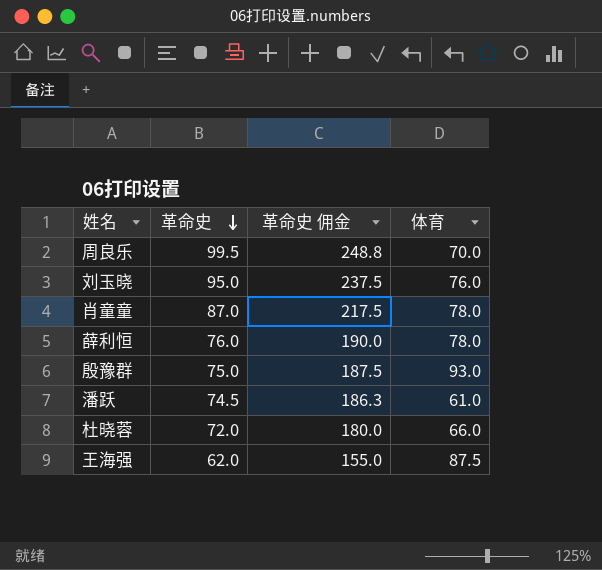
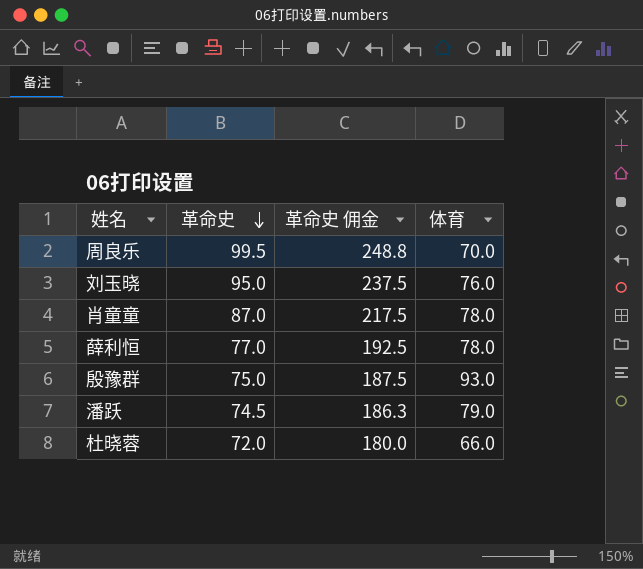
row 王海强: 62.0 | 155.0 | 87.5 -> none
薛利恒 | 革命史: 76.0 -> 77.0
薛利恒 | 革命史 佣金: 190.0 -> 192.5
潘跃 | 体育: 61.0 -> 79.0

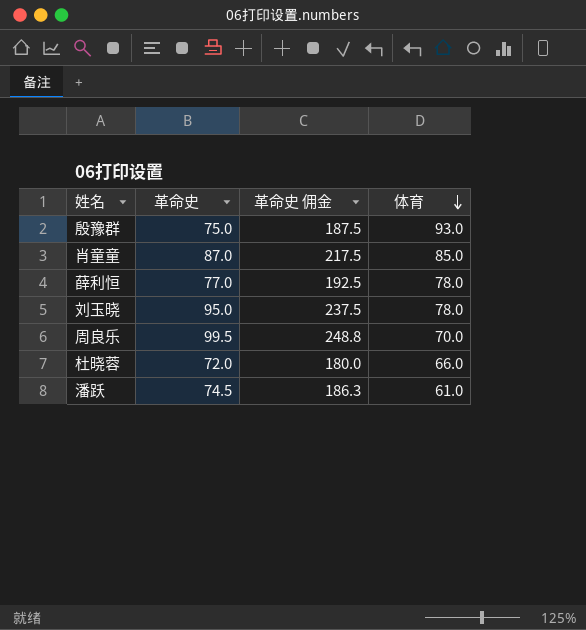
row order: 革命史 descending -> 体育 descending
肖童童 | 体育: 78.0 -> 85.0
刘玉晓 | 体育: 76.0 -> 78.0
潘跃 | 体育: 79.0 -> 61.0

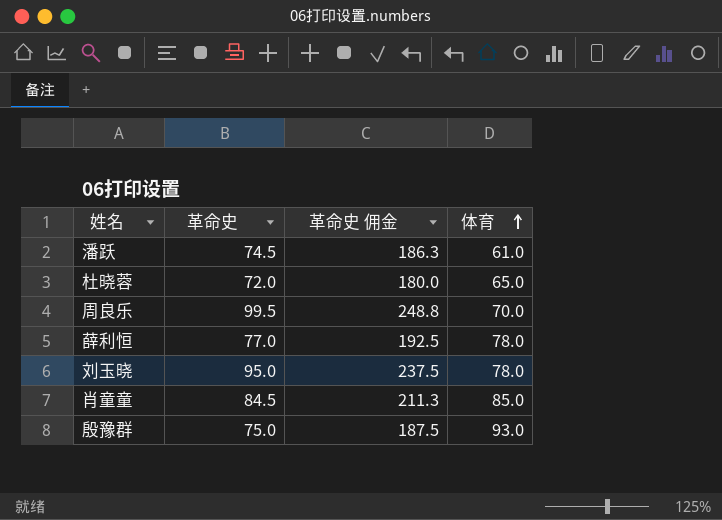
row order: 体育 descending -> 体育 ascending
杜晓蓉 | 体育: 66.0 -> 65.0
肖童童 | 革命史: 87.0 -> 84.5
肖童童 | 革命史 佣金: 217.5 -> 211.3

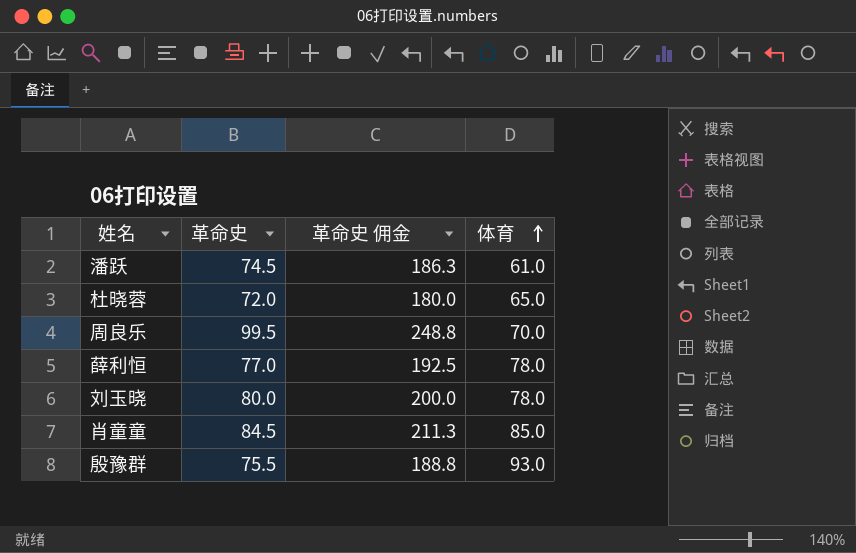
刘玉晓 | 革命史: 95.0 -> 80.0
刘玉晓 | 革命史 佣金: 237.5 -> 200.0
殷豫群 | 革命史: 75.0 -> 75.5
殷豫群 | 革命史 佣金: 187.5 -> 188.8

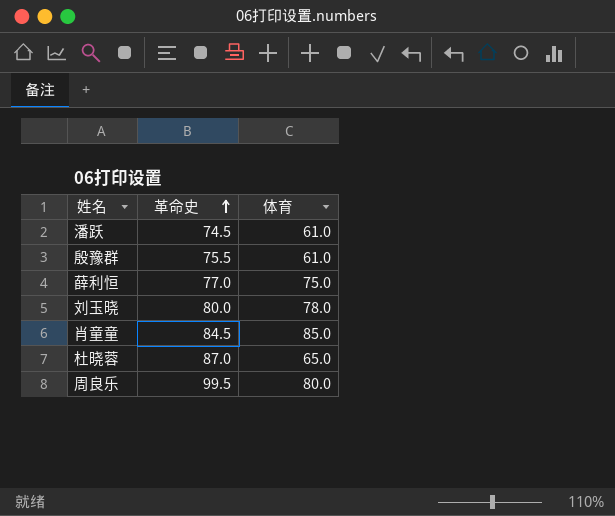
row order: 体育 ascending -> 革命史 ascending
column 革命史 佣金 | formula: [革命史] * 2.5 -> none
殷豫群 | 体育: 93.0 -> 61.0
薛利恒 | 体育: 78.0 -> 75.0
杜晓蓉 | 革命史: 72.0 -> 87.0
周良乐 | 体育: 70.0 -> 80.0

